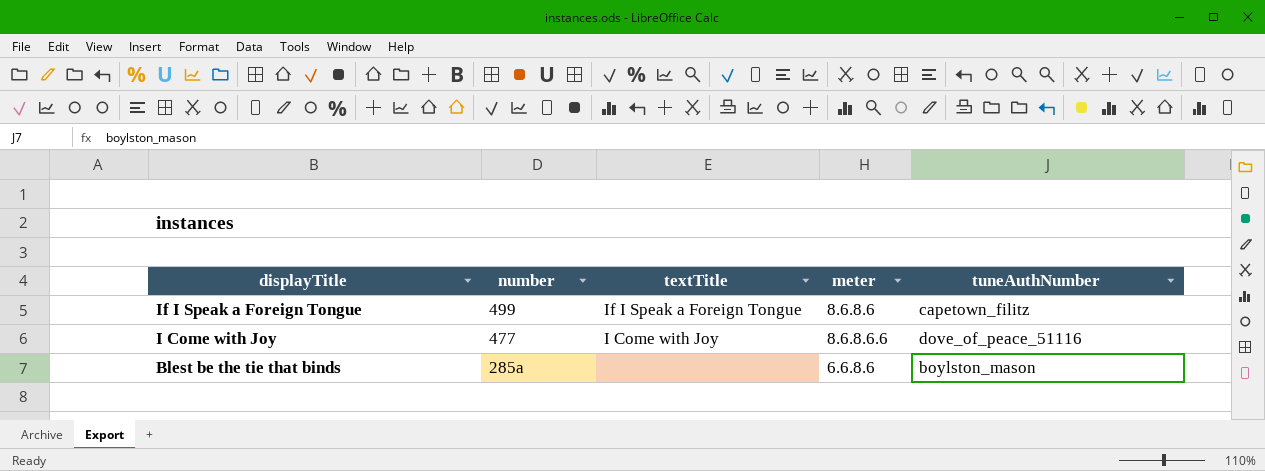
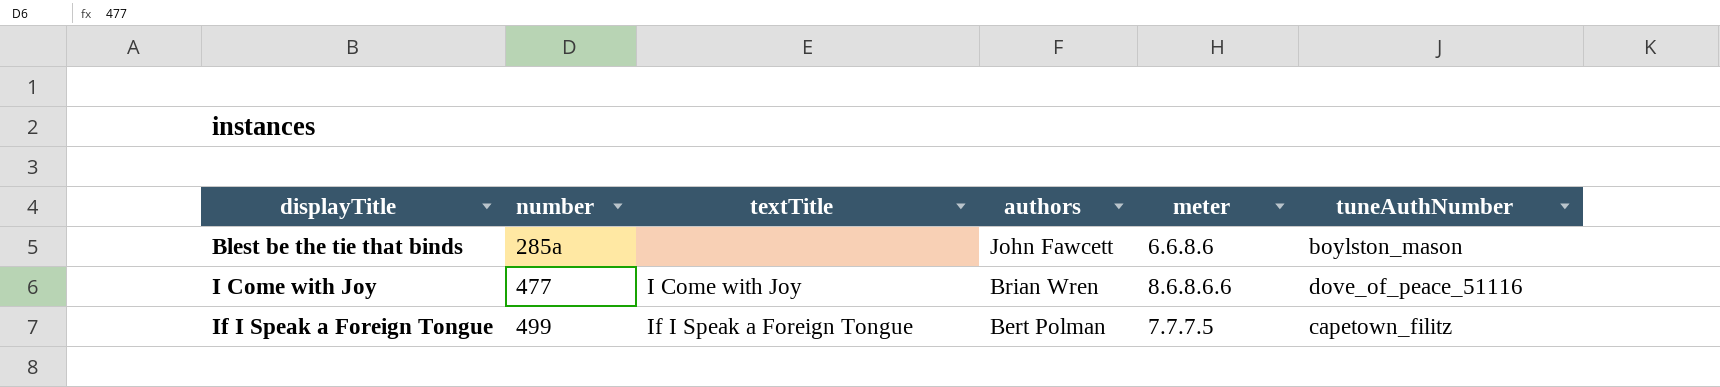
row order: displayTitle descending -> displayTitle ascending
column authors | position: none -> 4
If I Speak a Foreign Tongue | meter: 8.6.8.6 -> 7.7.7.5

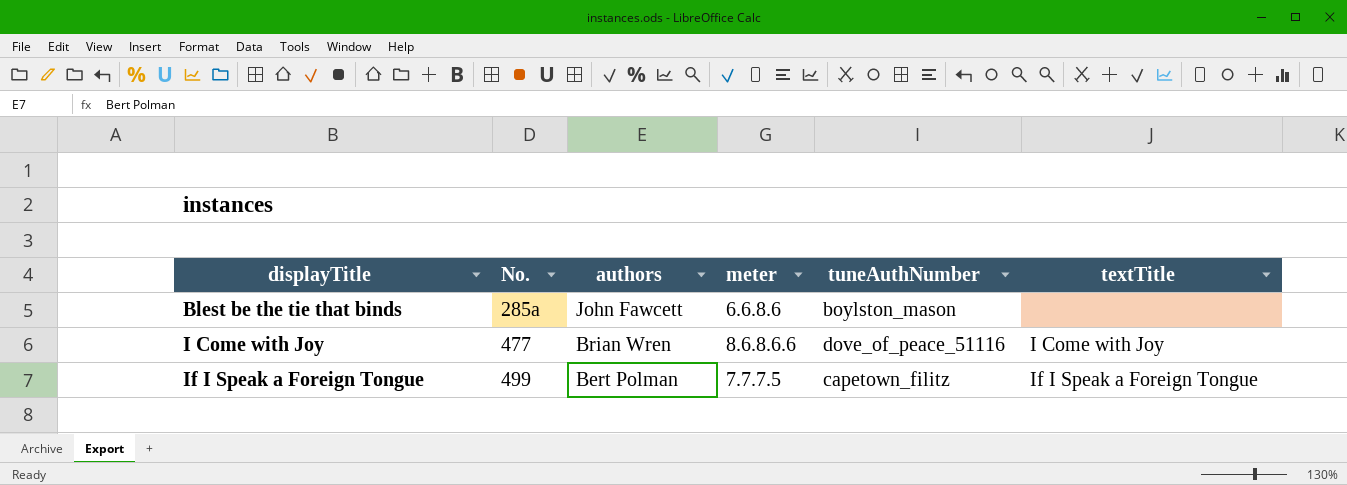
column name: number -> No.
column textTitle | position: 3 -> 6

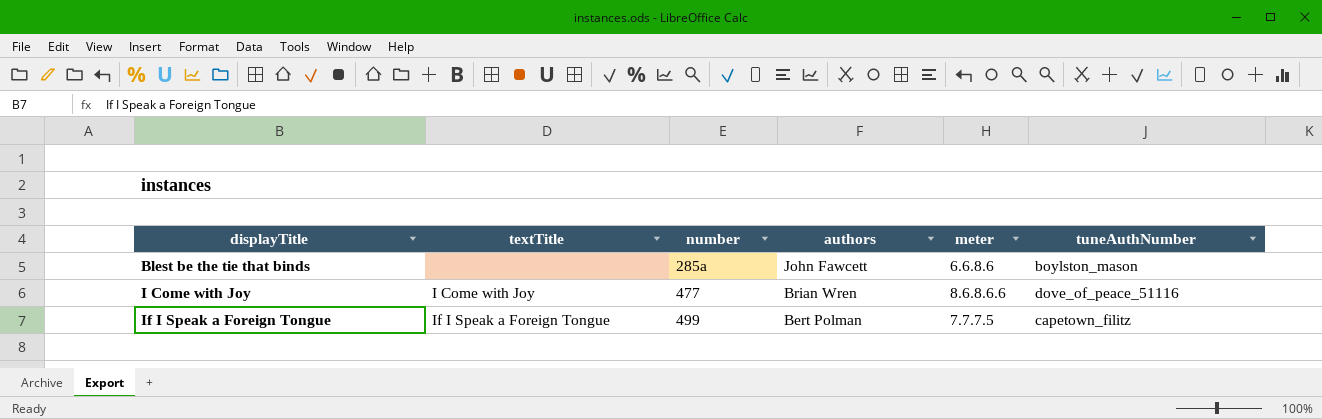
column textTitle | position: 6 -> 2
column name: No. -> number

